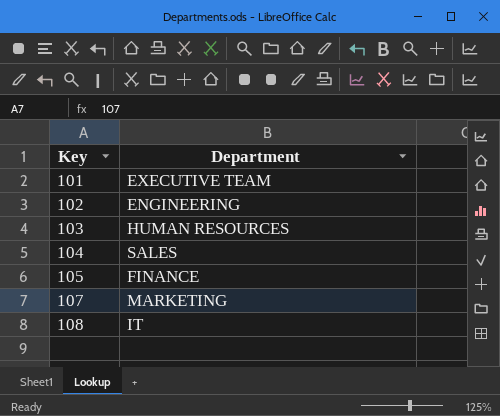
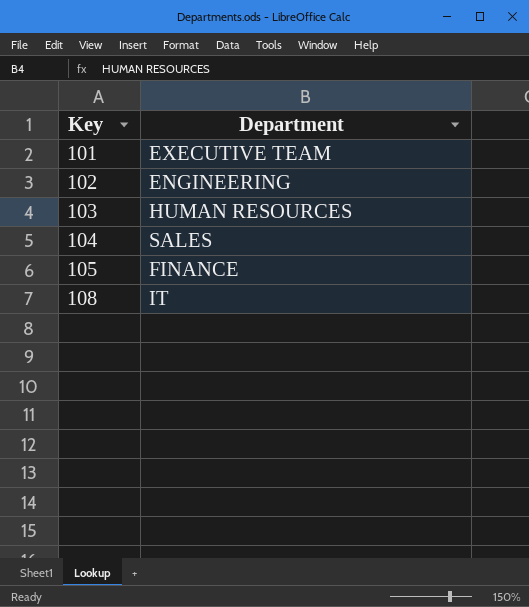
row 107: MARKETING -> none

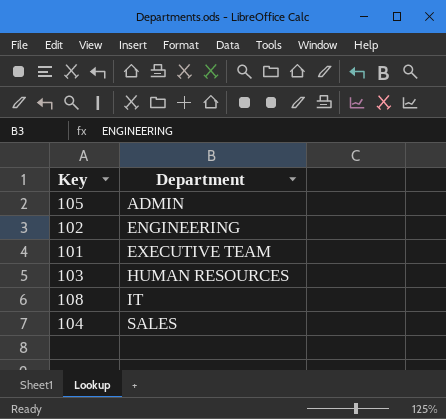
row order: Key ascending -> Department ascending
105 | Department: FINANCE -> ADMIN

